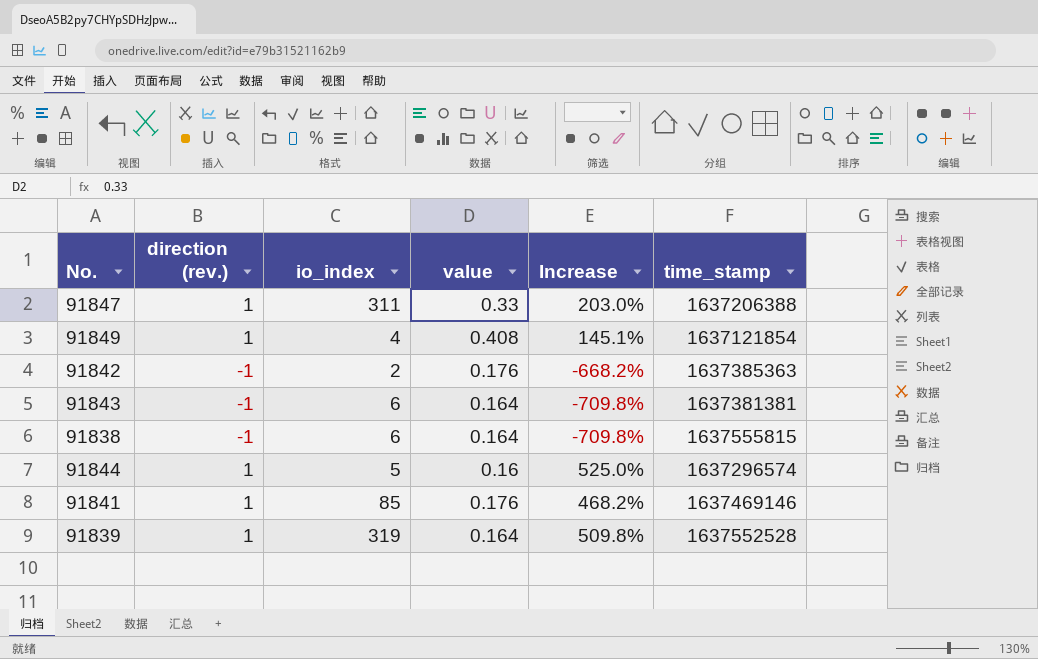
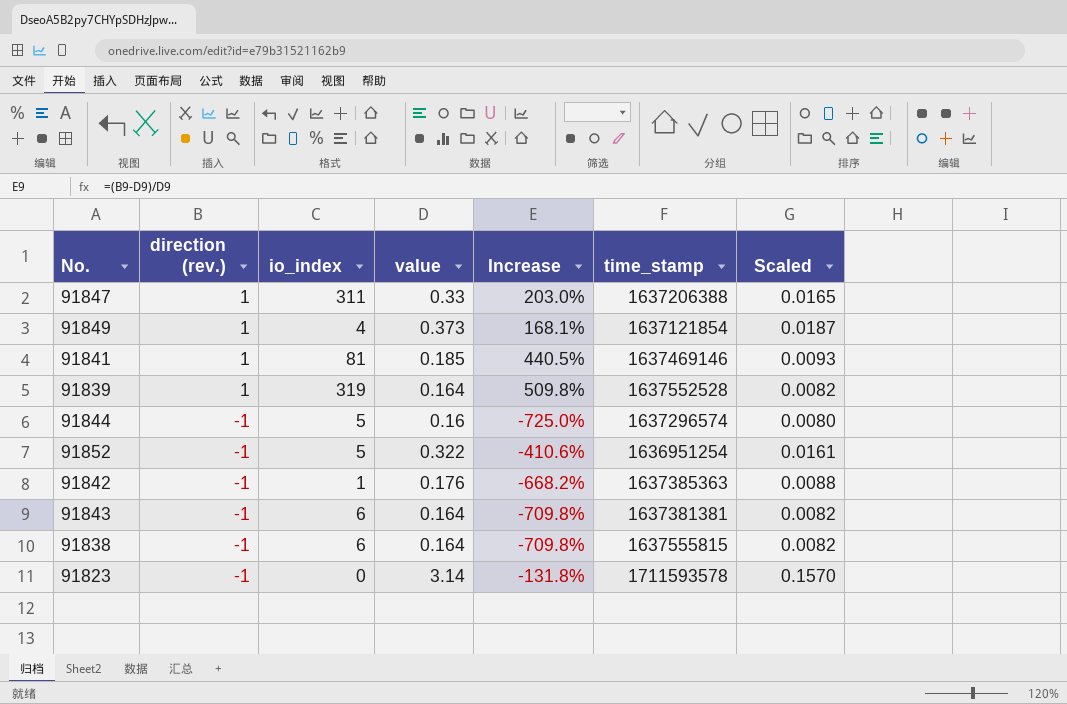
row order: none -> direction (rev.) descending
column Scaled | formula: none -> [value] * 0.05
91849 | value: 0.408 -> 0.373
91849 | Increase: 145.1% -> 168.1%
91841 | io_index: 85 -> 81
91841 | value: 0.176 -> 0.185
91841 | Increase: 468.2% -> 440.5%
91844 | direction (rev.): 1 -> -1
91844 | Increase: 525.0% -> -725.0%
row 91852: none -> -1 | 5 | 0.322 | -410.6% | 1636951254 | 0.0161
91842 | io_index: 2 -> 1
row 91823: none -> -1 | 0 | 3.14 | -131.8% | 1711593578 | 0.1570

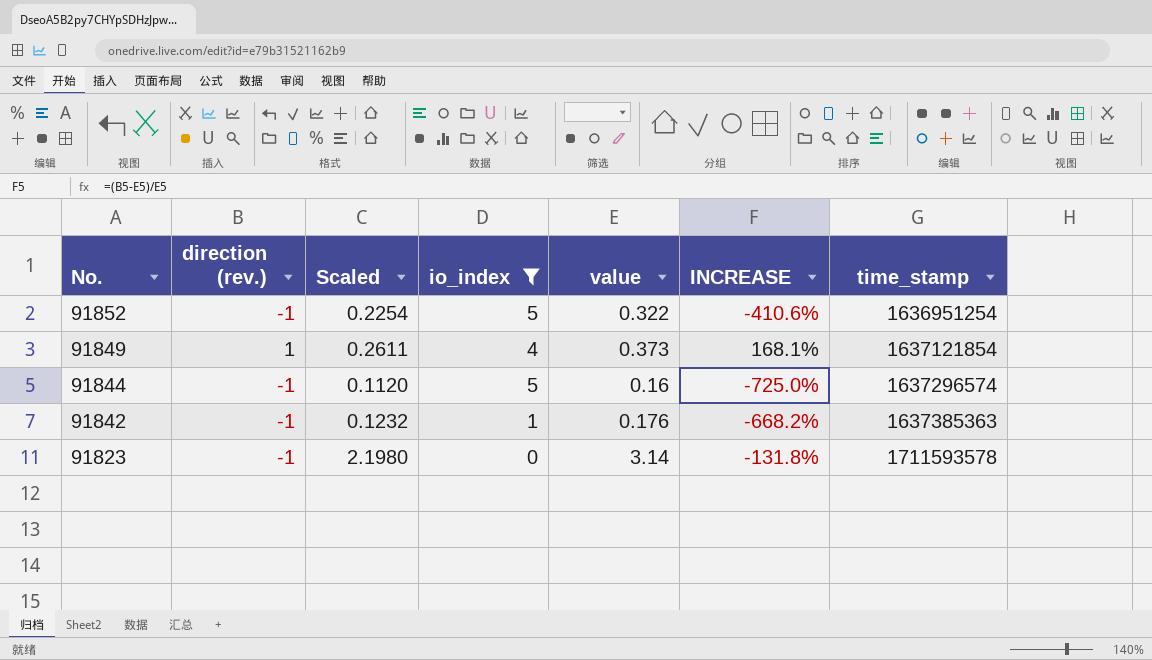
filter: none -> io_index <= 5
row order: direction (rev.) descending -> No. descending
column Scaled | formula: [value] * 0.05 -> [value] * 0.7
column Scaled | position: 7 -> 3
column name: Increase -> INCREASE

